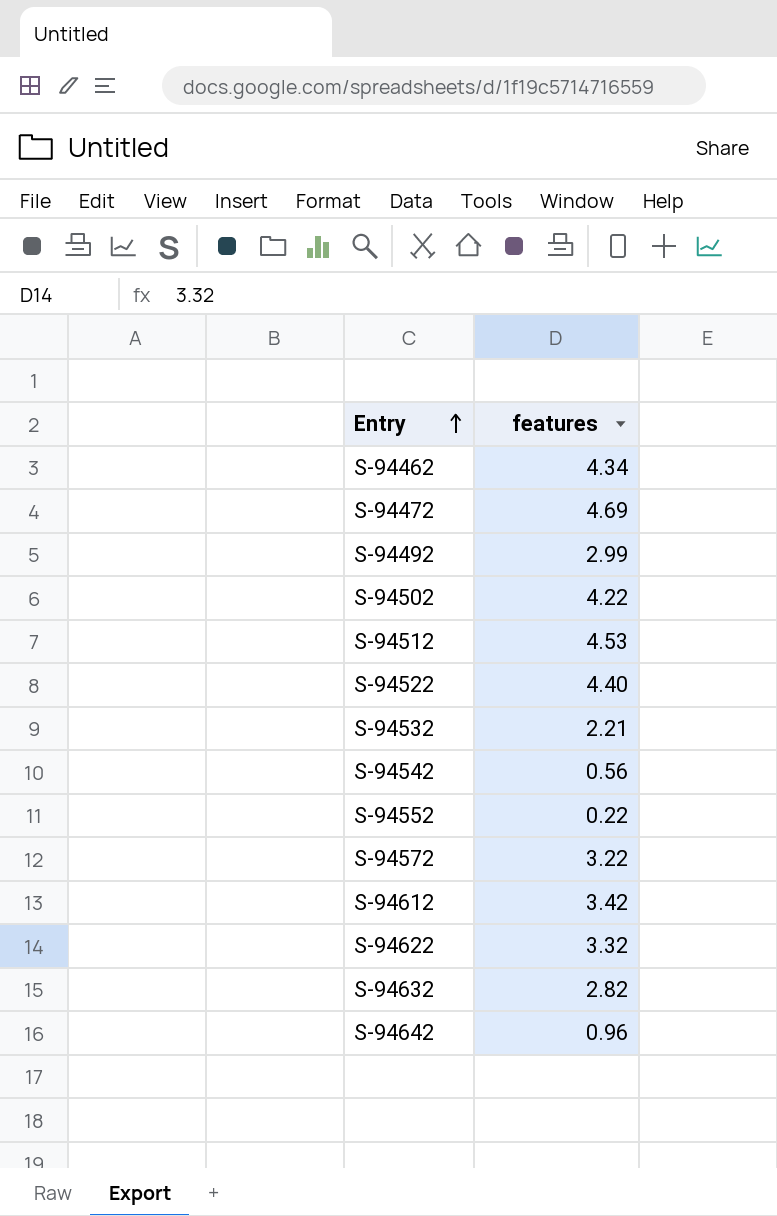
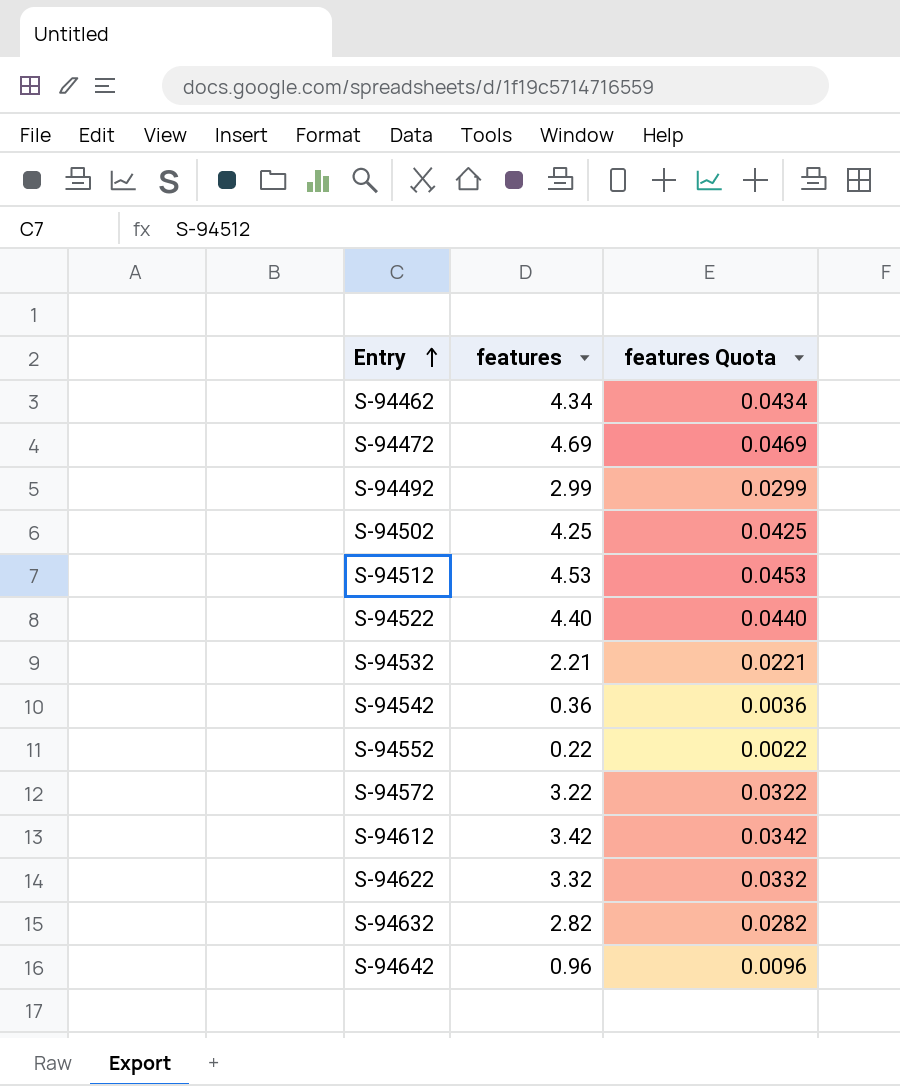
column features Quota | formula: none -> [features] * 0.01
S-94502 | features: 4.22 -> 4.25
S-94542 | features: 0.56 -> 0.36

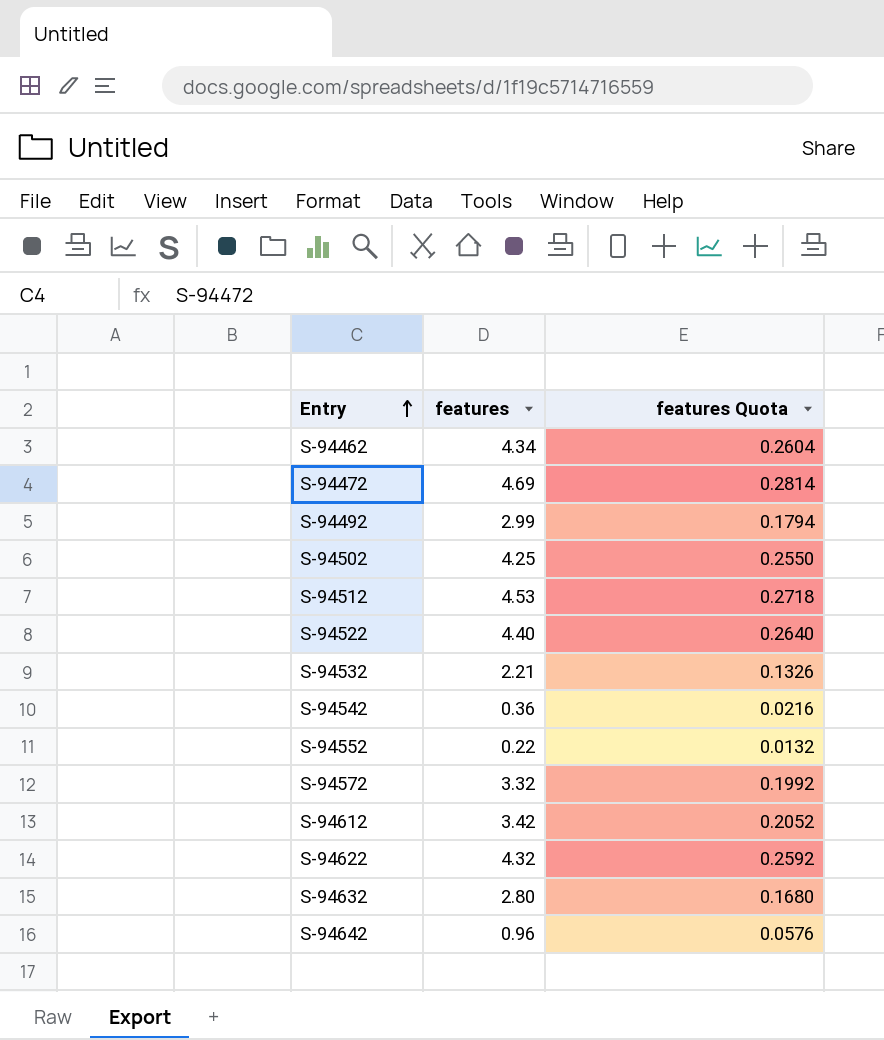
column features Quota | formula: [features] * 0.01 -> [features] * 0.06
S-94572 | features: 3.22 -> 3.32
S-94622 | features: 3.32 -> 4.32
S-94632 | features: 2.82 -> 2.80

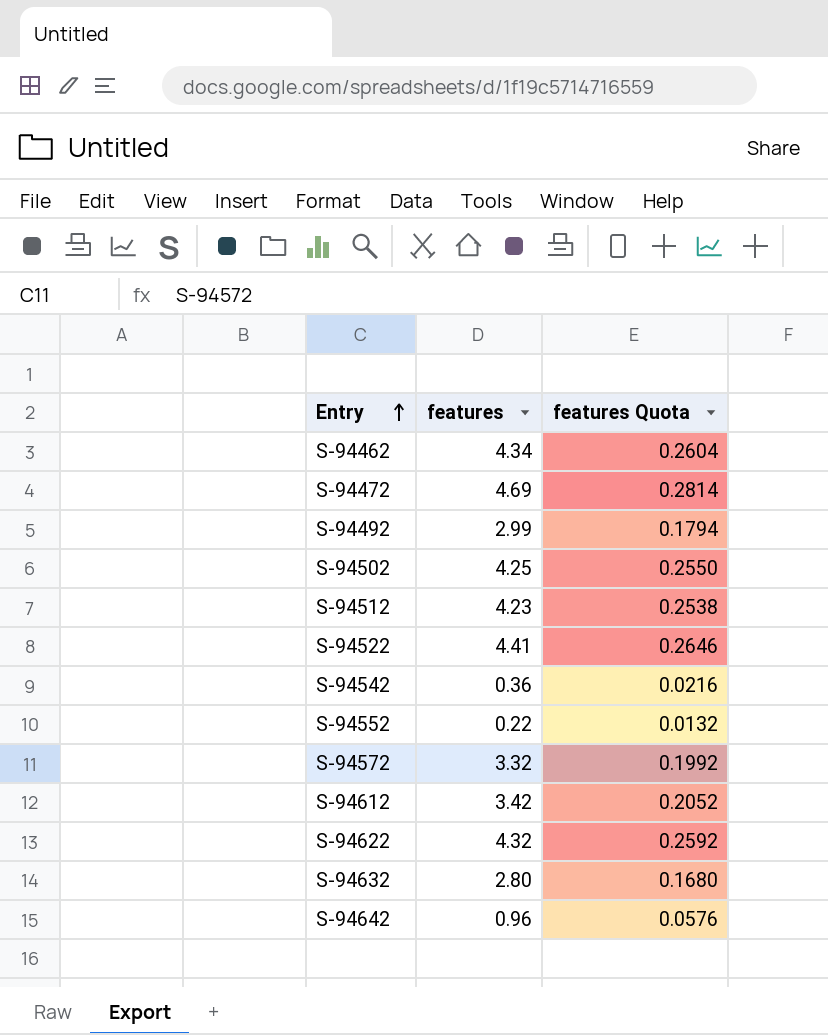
row S-94532: 2.21 | 0.1326 -> none
S-94512 | features: 4.53 -> 4.23
S-94512 | features Quota: 0.2718 -> 0.2538
S-94522 | features: 4.40 -> 4.41
S-94522 | features Quota: 0.2640 -> 0.2646

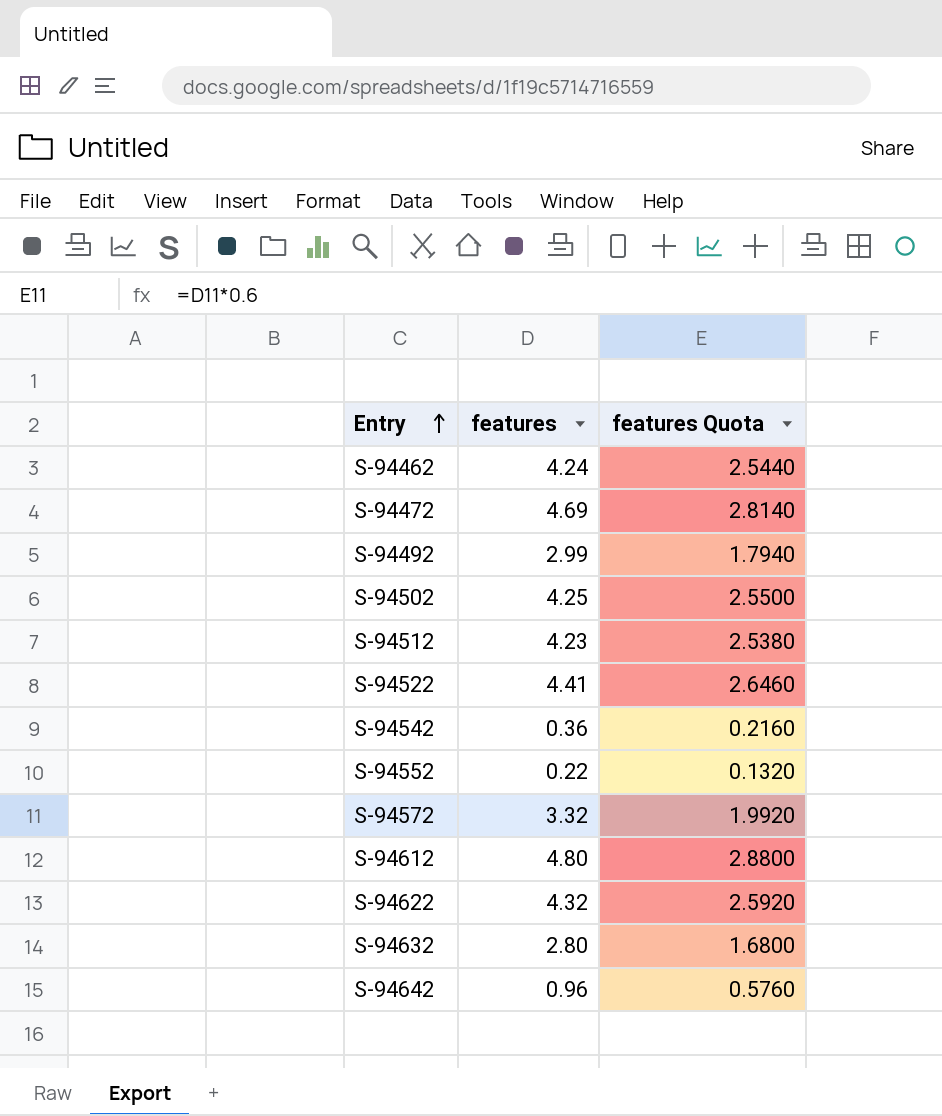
column features Quota | formula: [features] * 0.06 -> [features] * 0.6
S-94462 | features: 4.34 -> 4.24
S-94612 | features: 3.42 -> 4.80

